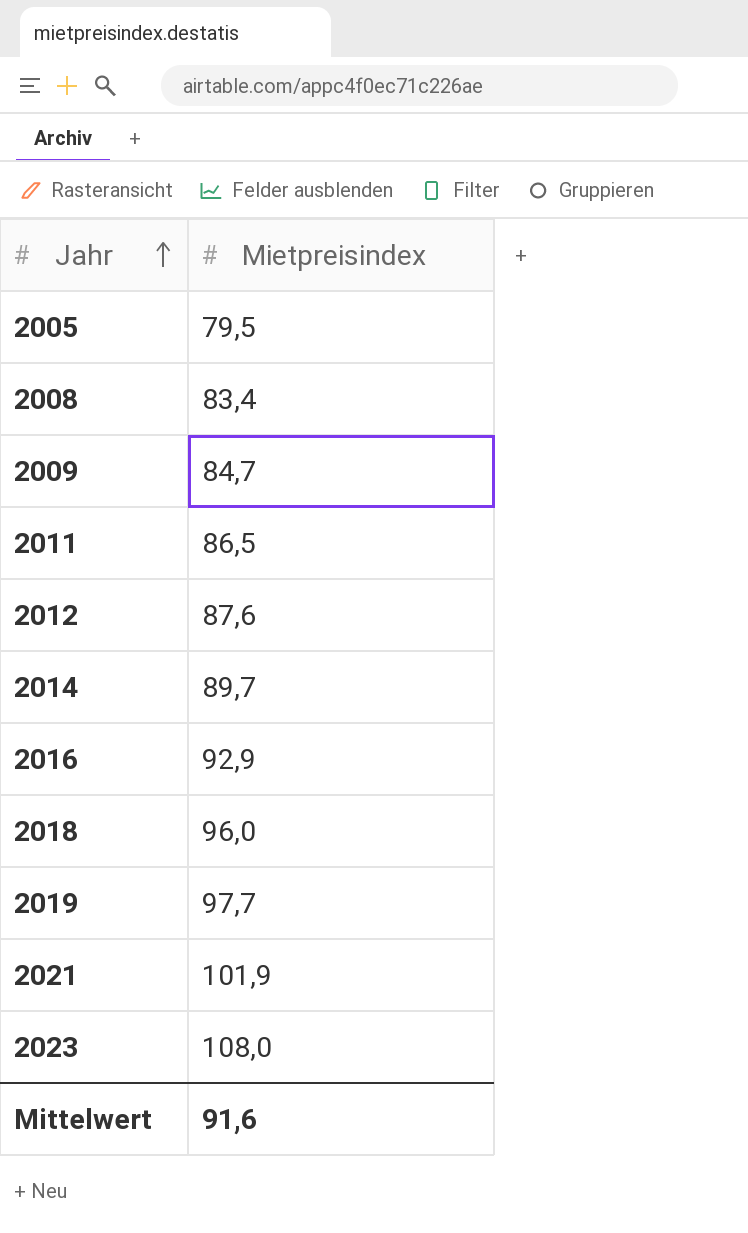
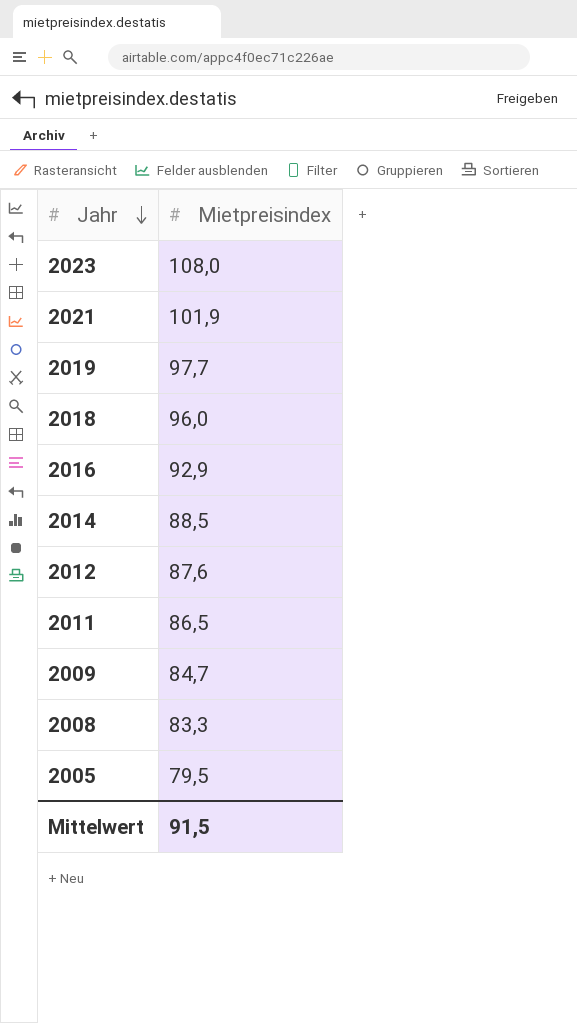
row order: Jahr ascending -> Jahr descending
2014 | Mietpreisindex: 89,7 -> 88,5
2008 | Mietpreisindex: 83,4 -> 83,3
Mittelwert | Mietpreisindex: 91,6 -> 91,5

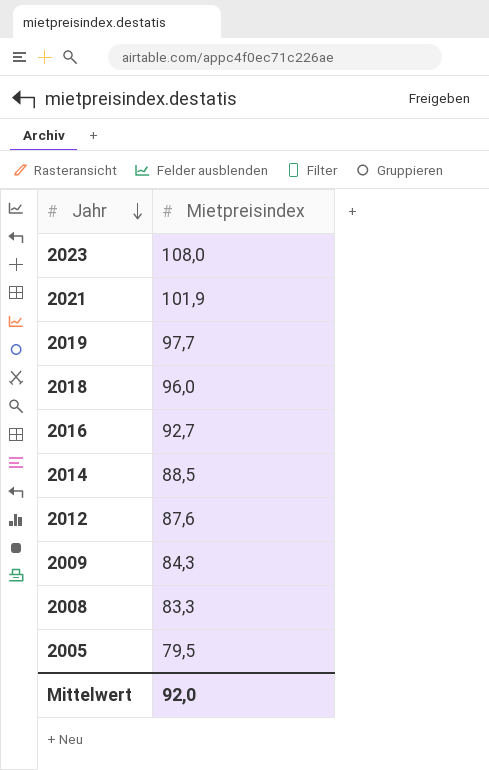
row 2011: 86,5 -> none
2016 | Mietpreisindex: 92,9 -> 92,7
2009 | Mietpreisindex: 84,7 -> 84,3
Mittelwert | Mietpreisindex: 91,5 -> 92,0

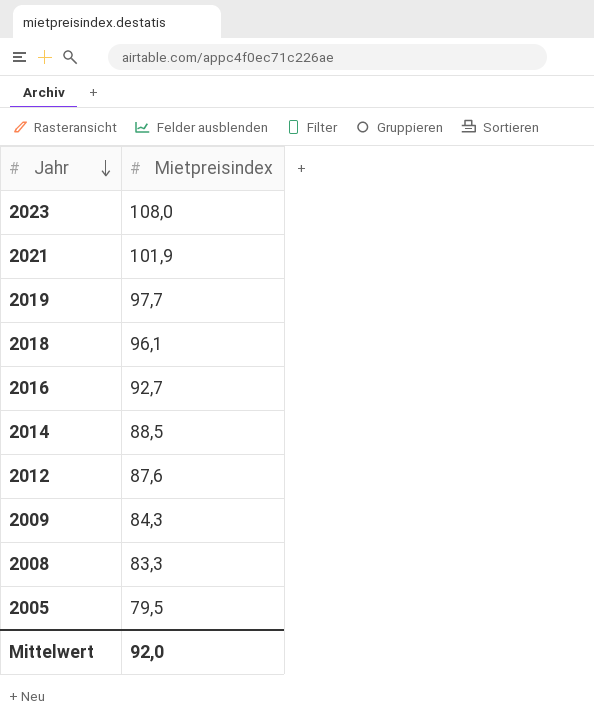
2018 | Mietpreisindex: 96,0 -> 96,1

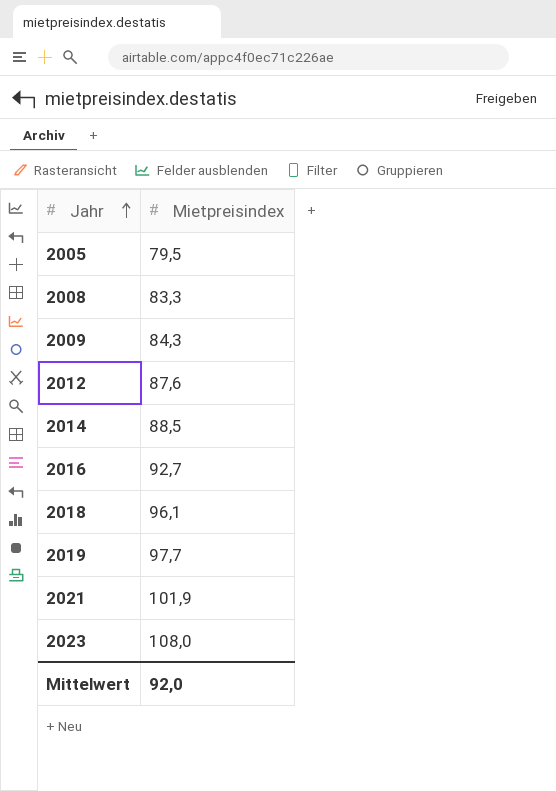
row order: Jahr descending -> Jahr ascending

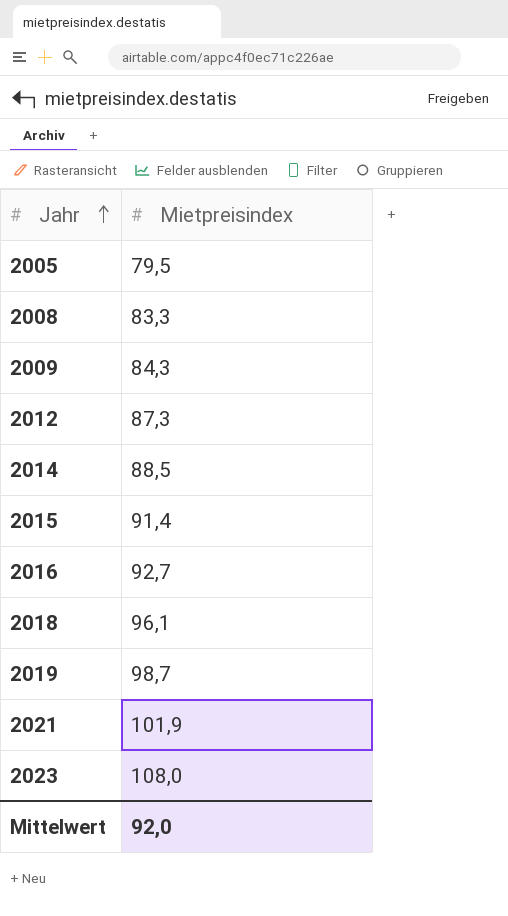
2012 | Mietpreisindex: 87,6 -> 87,3
row 2015: none -> 91,4
2019 | Mietpreisindex: 97,7 -> 98,7

